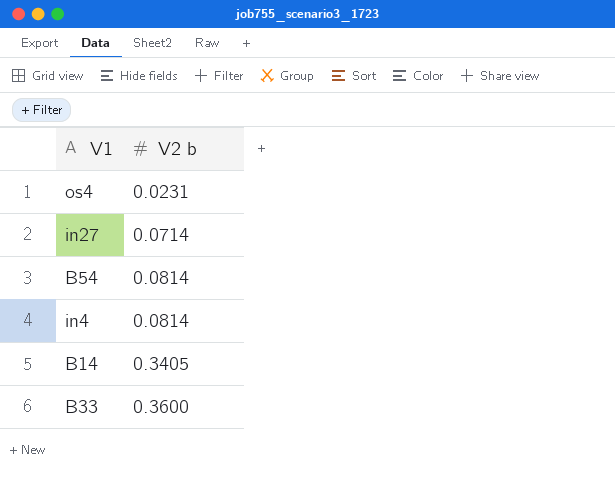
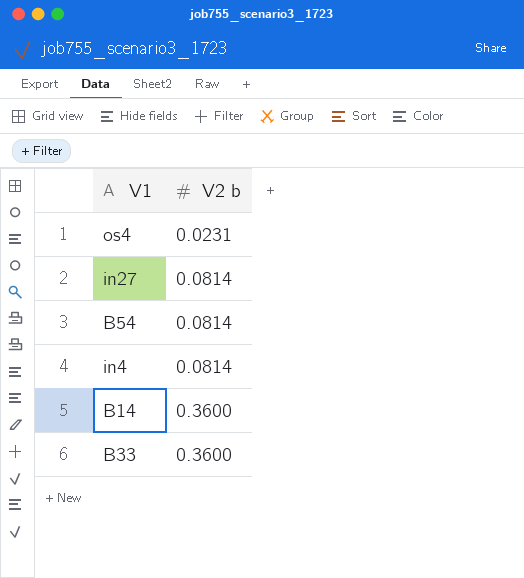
in27 | V2 b: 0.0714 -> 0.0814
B14 | V2 b: 0.3405 -> 0.3600

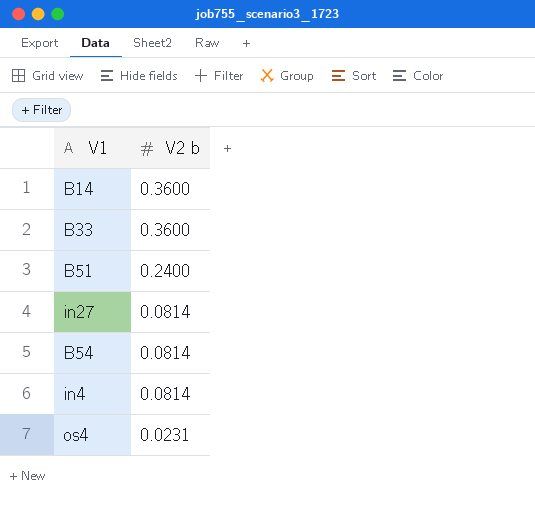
row order: V2 b ascending -> V2 b descending
row B51: none -> 0.2400

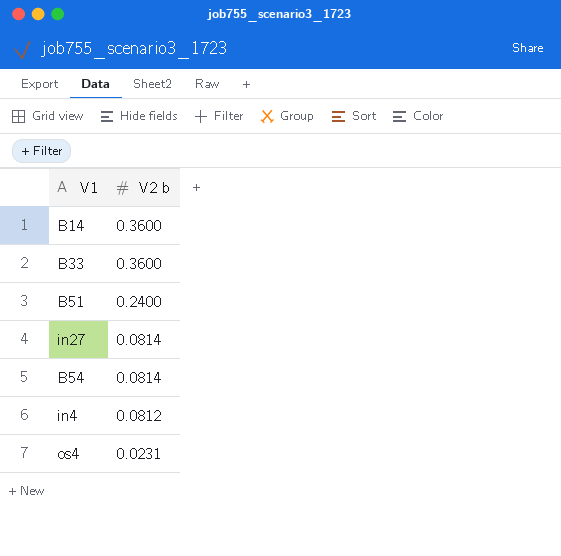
in4 | V2 b: 0.0814 -> 0.0812

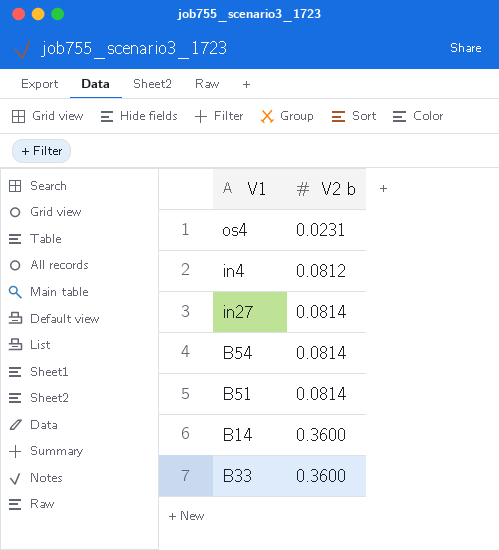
row order: V2 b descending -> V2 b ascending
B51 | V2 b: 0.2400 -> 0.0814

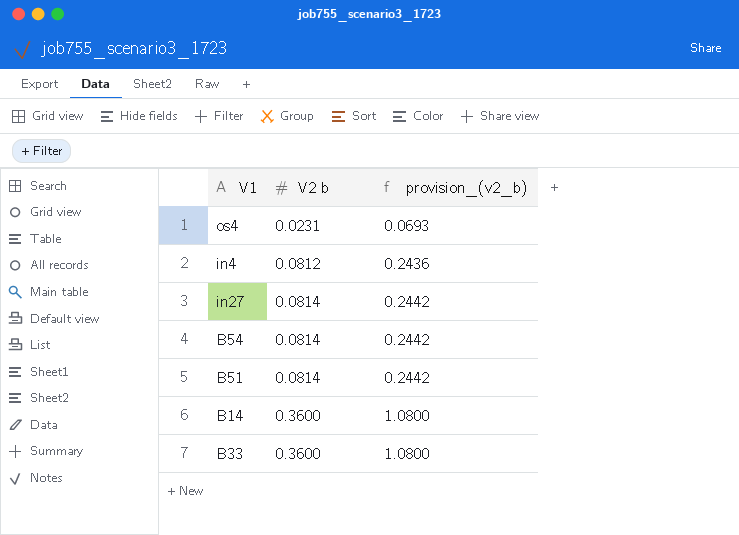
column provision_(v2_b) | formula: none -> [V2 b] * 3

